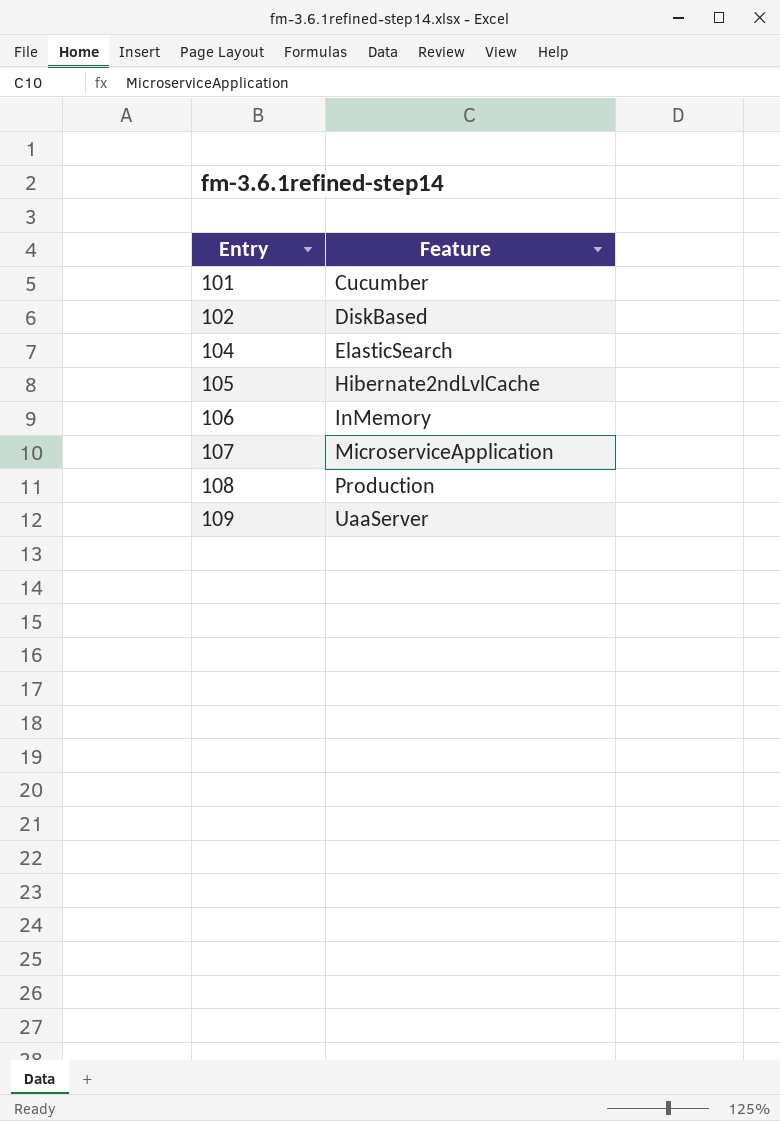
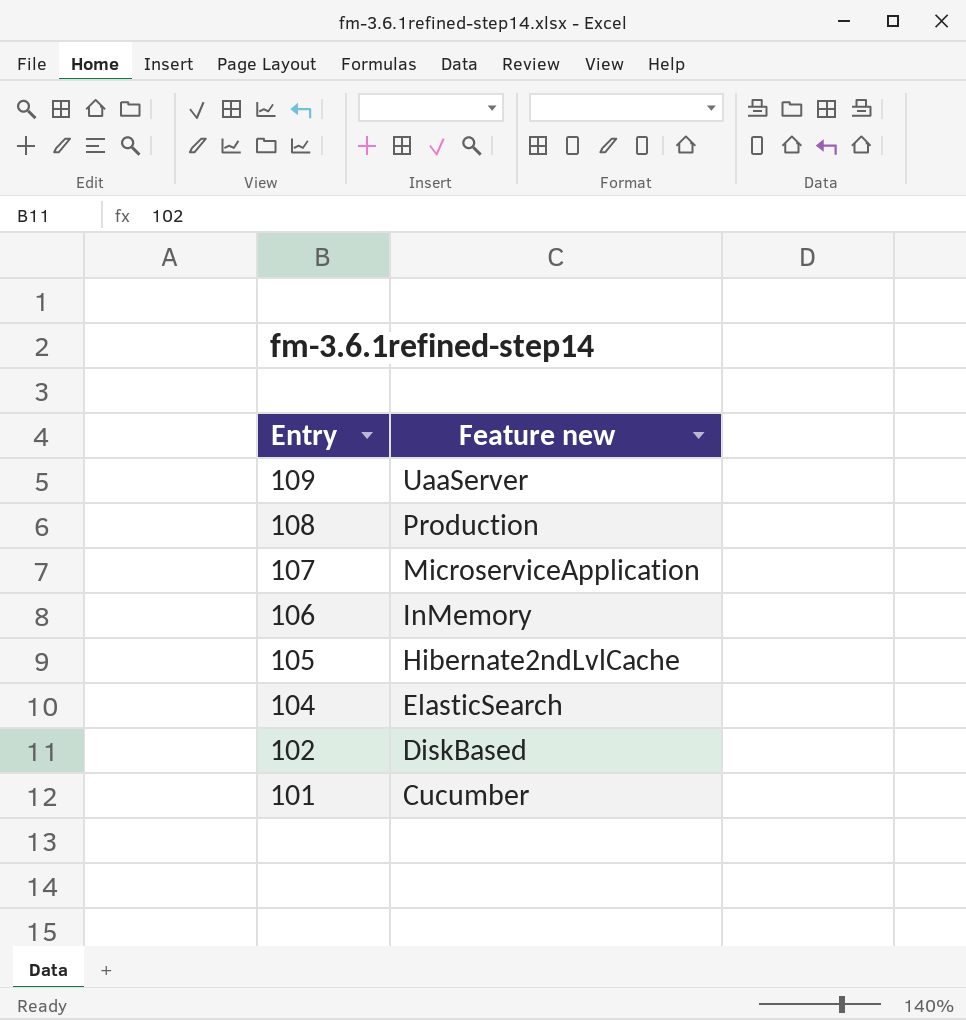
row order: Entry ascending -> Entry descending
column name: Feature -> Feature new

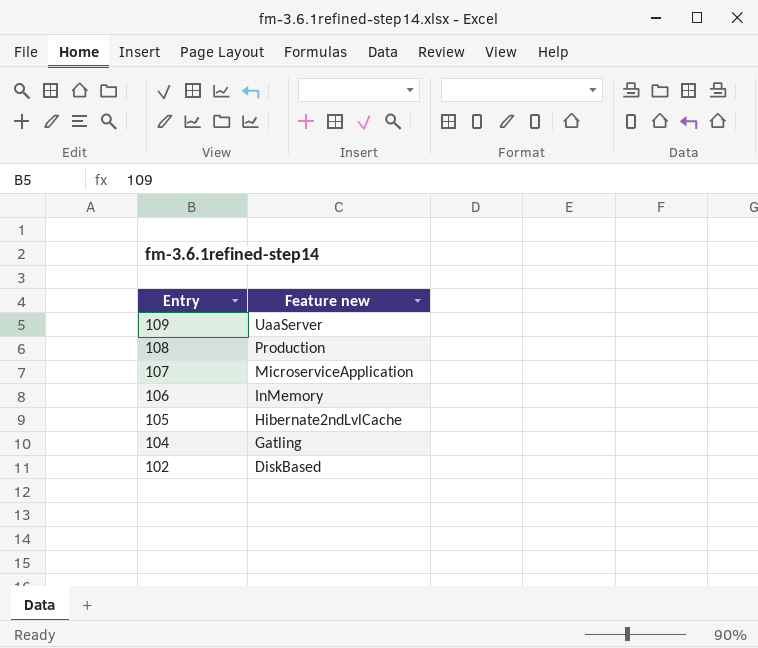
row 101: Cucumber -> none
104 | Feature new: ElasticSearch -> Gatling

